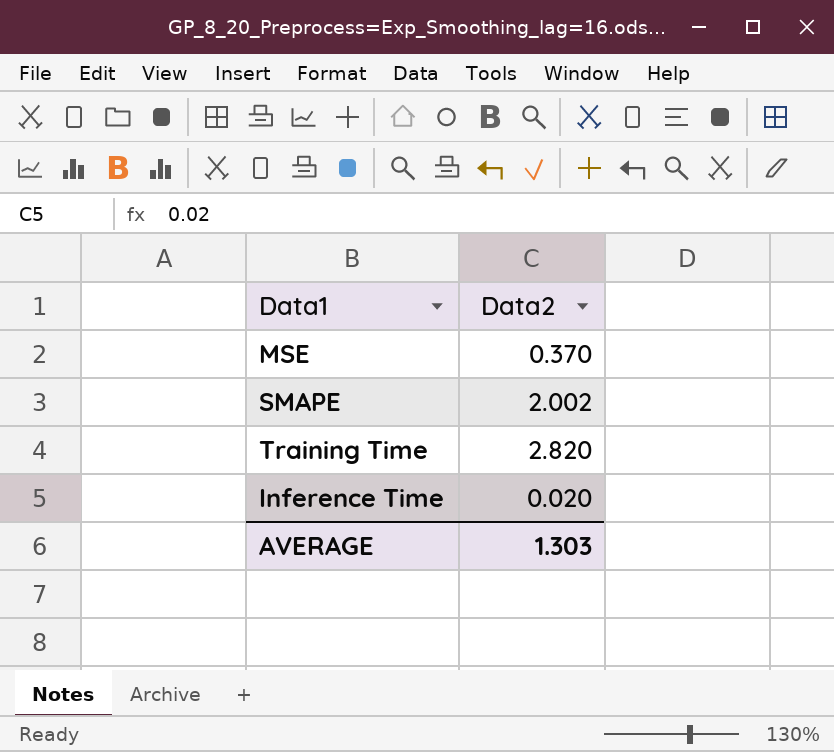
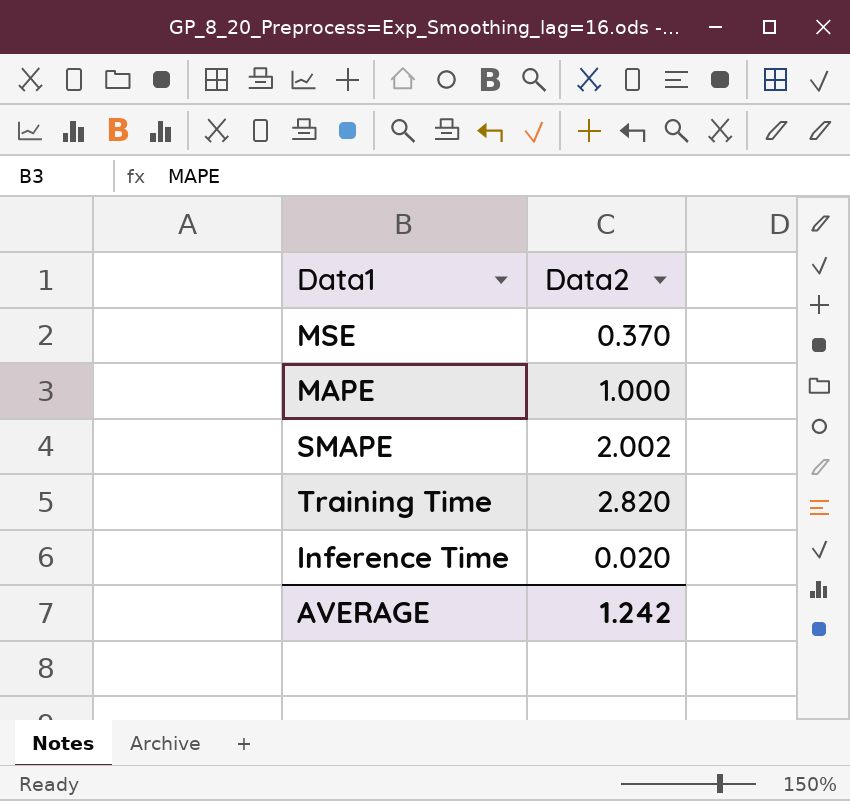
row MAPE: none -> 1.000
AVERAGE | Data2: 1.303 -> 1.242

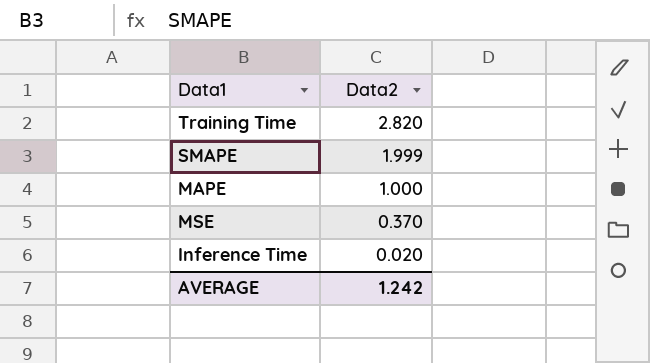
row order: none -> Data2 descending
SMAPE | Data2: 2.002 -> 1.999

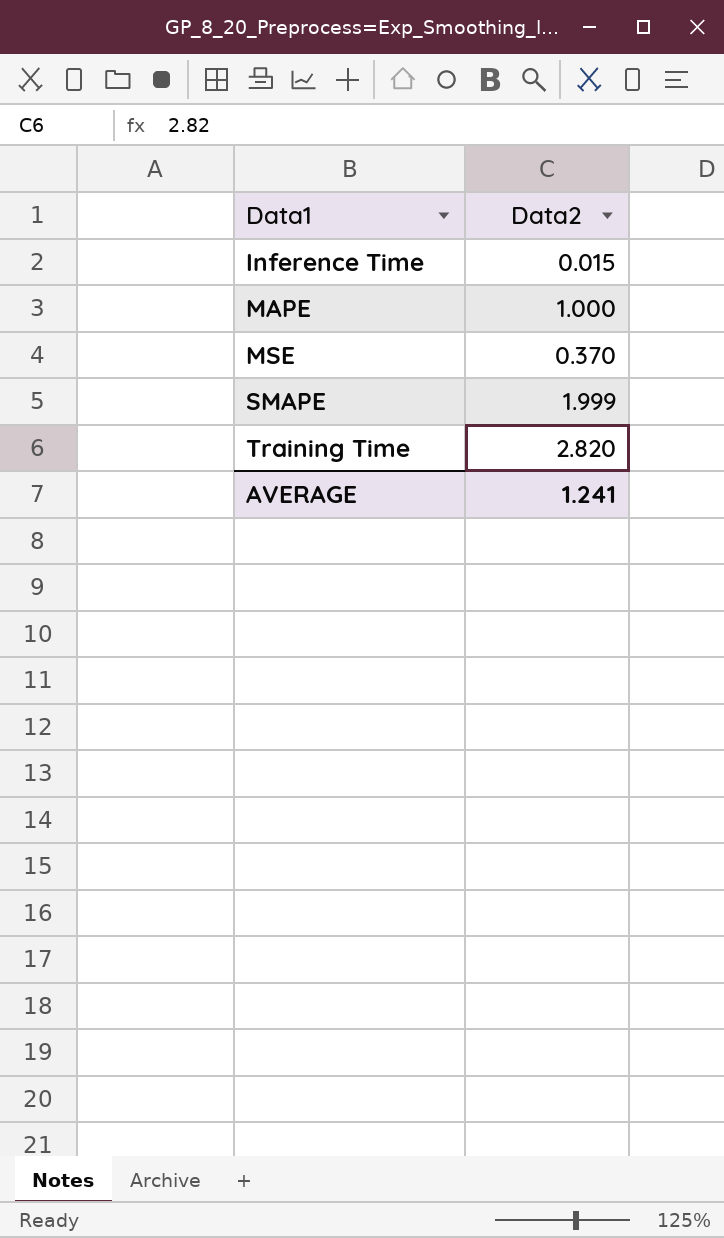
row order: Data2 descending -> Data1 ascending
Inference Time | Data2: 0.020 -> 0.015
AVERAGE | Data2: 1.242 -> 1.241

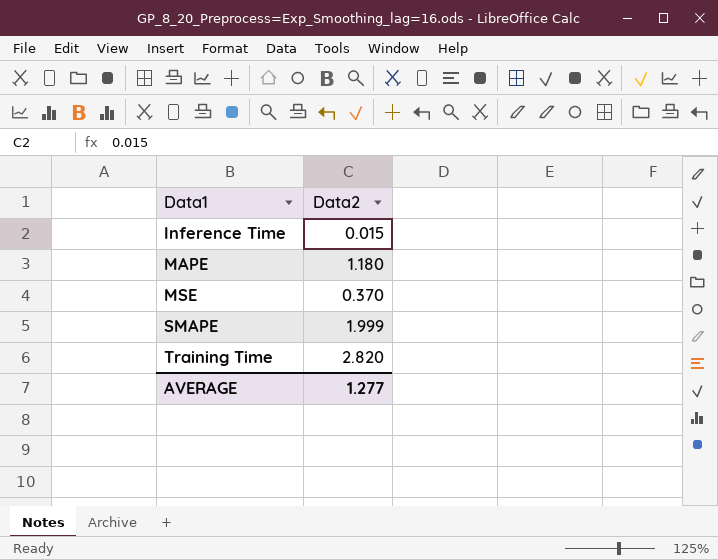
MAPE | Data2: 1.000 -> 1.180
AVERAGE | Data2: 1.241 -> 1.277

